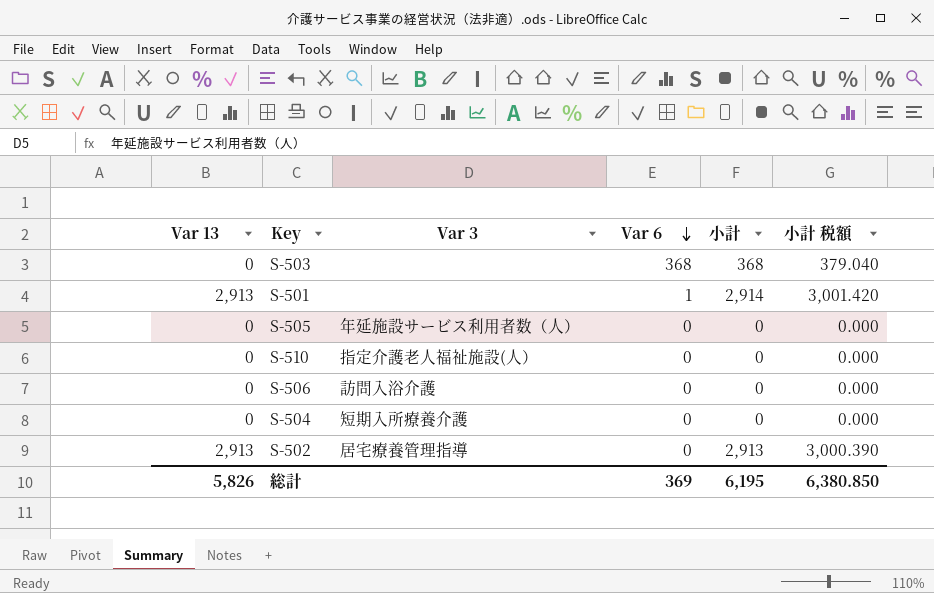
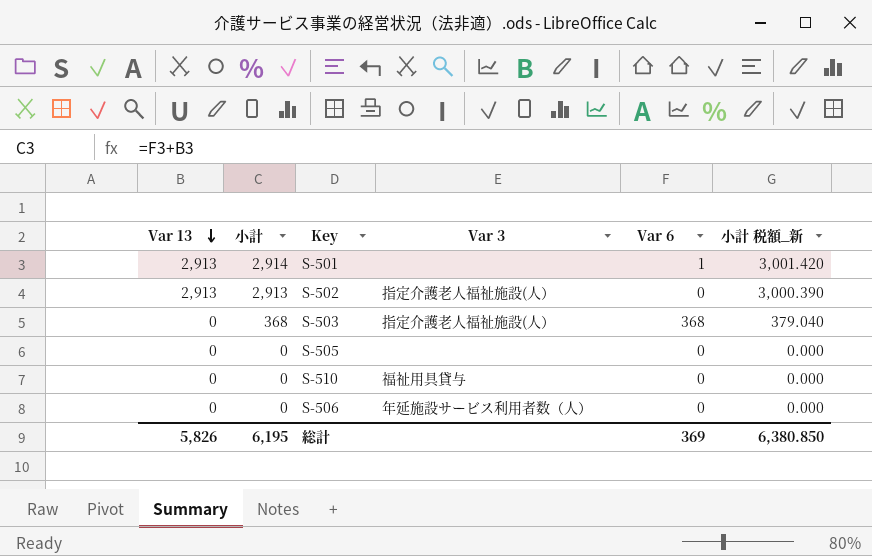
row order: Var 6 descending -> Var 13 descending
column 小計 | position: 5 -> 2
column name: 小計 税額 -> 小計 税額_新
row S-504: 0 | 短期入所療養介護 | 0 | 0 | 0.000 -> none
S-502 | Var 3: 居宅療養管理指導 -> 指定介護老人福祉施設(人）
S-503 | Var 3: none -> 指定介護老人福祉施設(人）
S-505 | Var 3: 年延施設サービス利用者数（人） -> none
S-510 | Var 3: 指定介護老人福祉施設(人） -> 福祉用具貸与
S-506 | Var 3: 訪問入浴介護 -> 年延施設サービス利用者数（人）

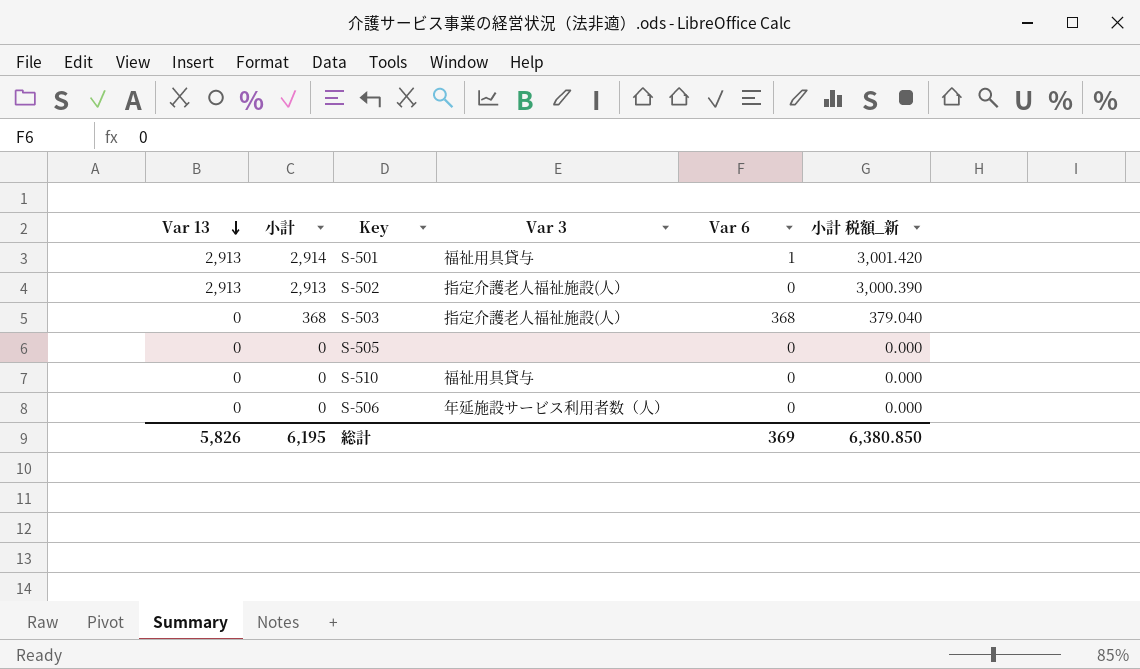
S-501 | Var 3: none -> 福祉用具貸与

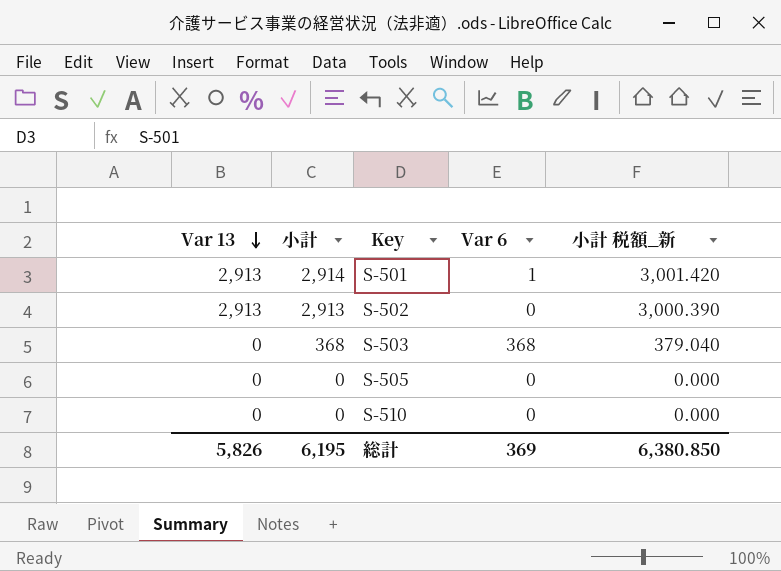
column Var 3 | position: 4 -> none
row S-506: 0 | 0 | 年延施設サービス利用者数（人） | 0 | 0.000 -> none

